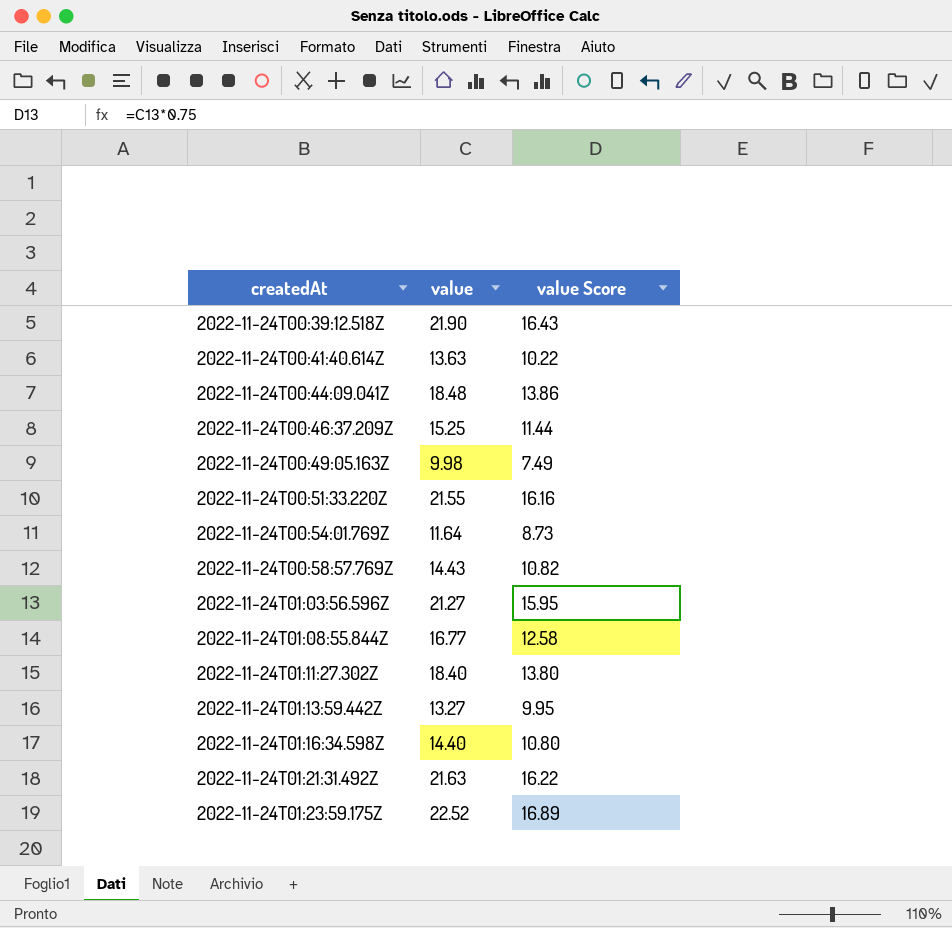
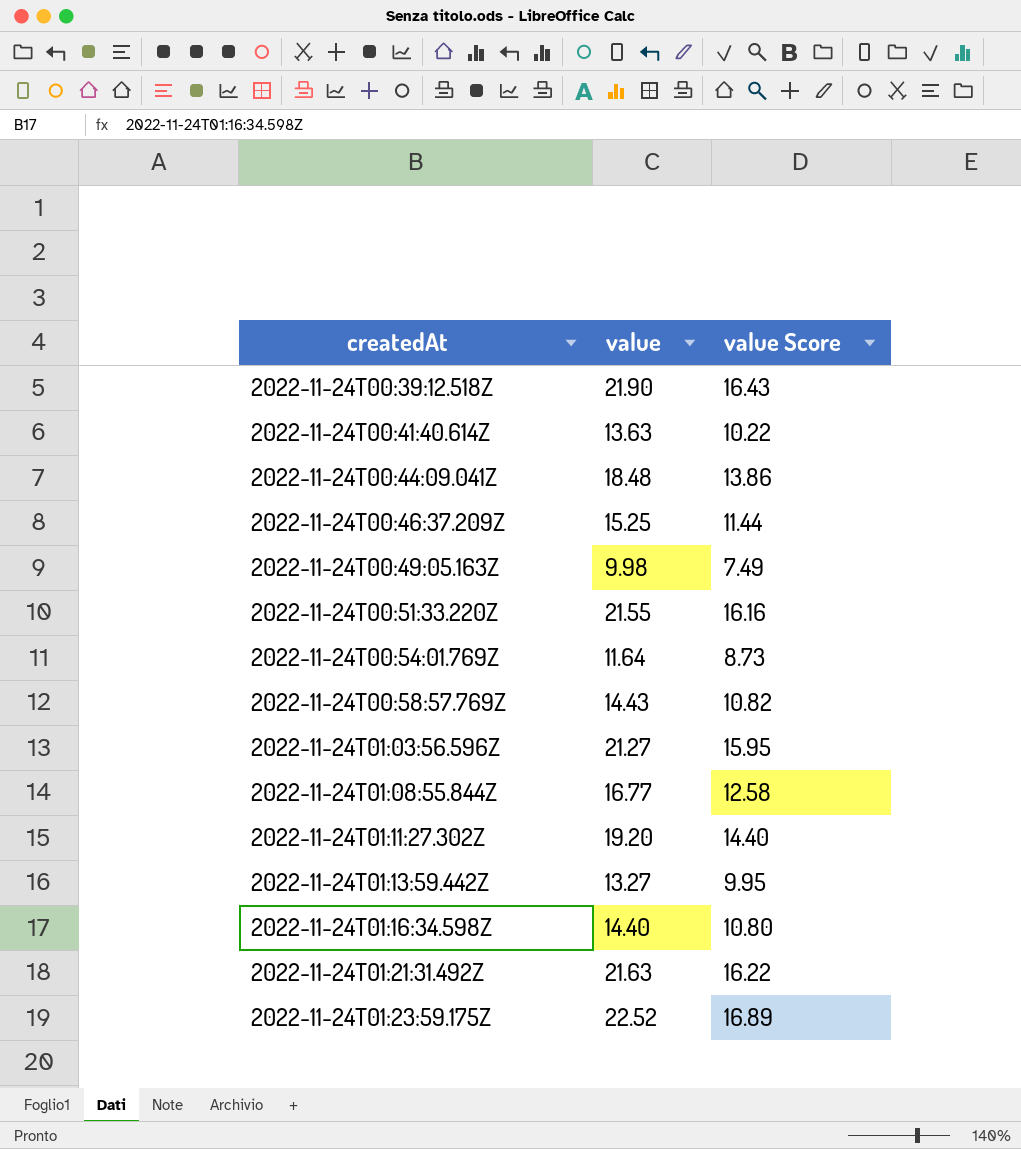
2022-11-24T01:11:27.302Z | value: 18.40 -> 19.20
2022-11-24T01:11:27.302Z | value Score: 13.80 -> 14.40

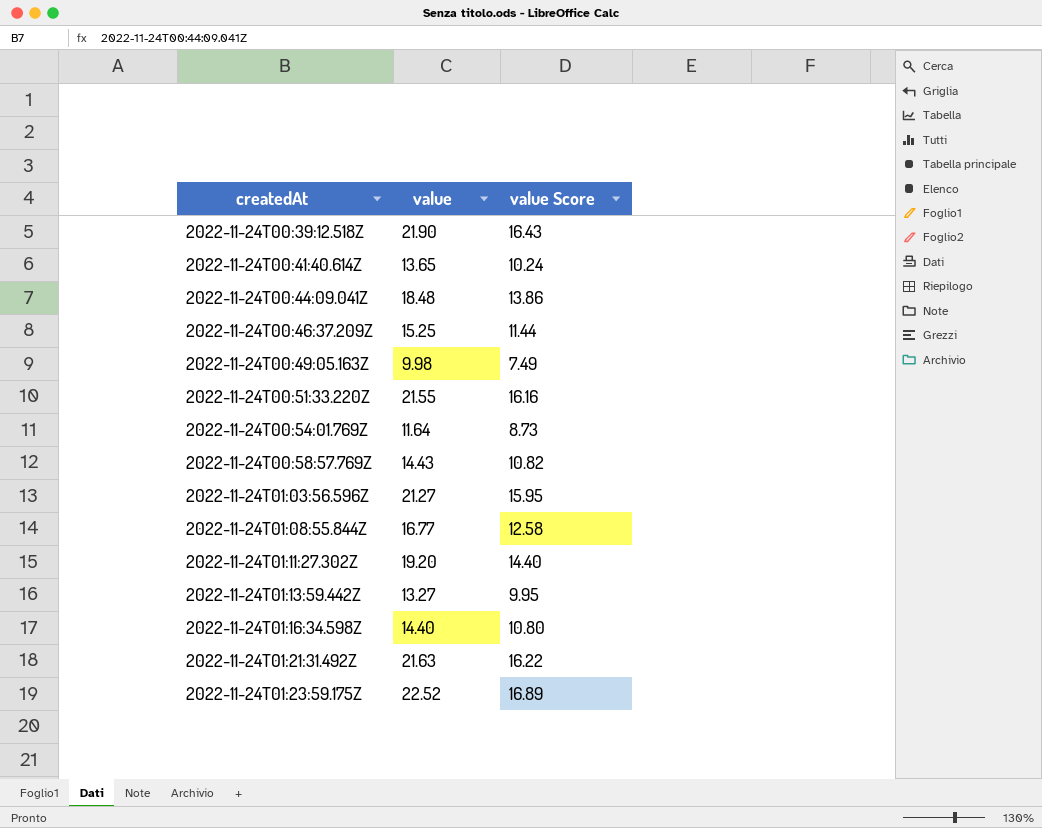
2022-11-24T00:41:40.614Z | value: 13.63 -> 13.65
2022-11-24T00:41:40.614Z | value Score: 10.22 -> 10.24

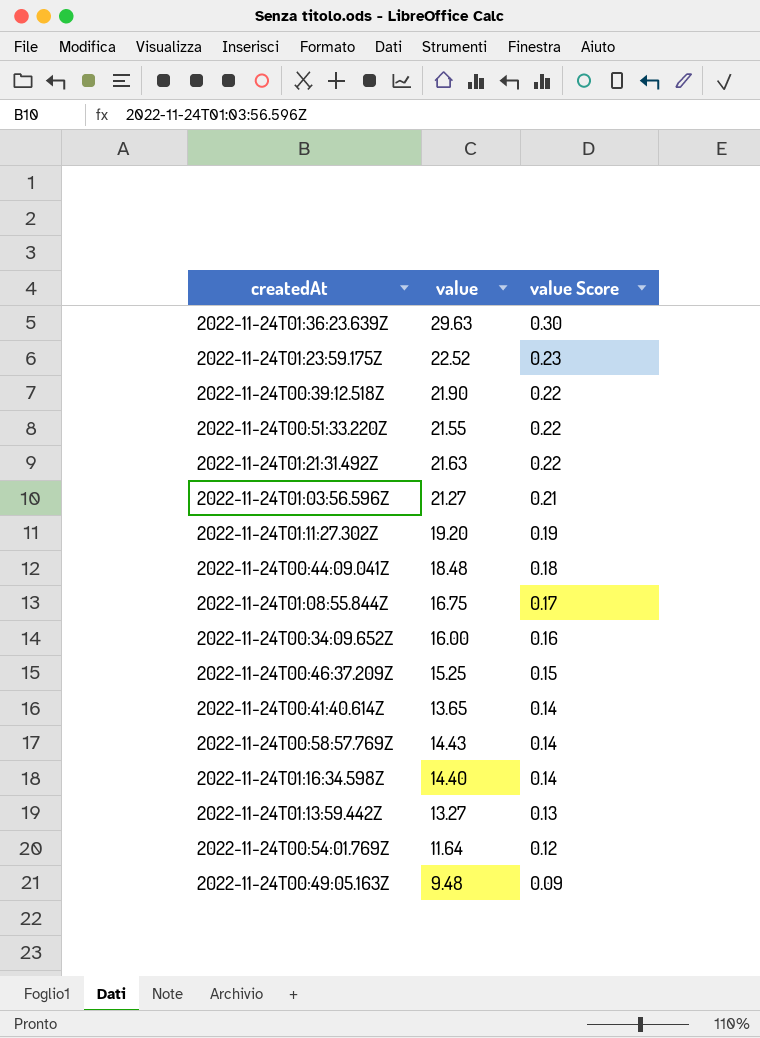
row order: createdAt ascending -> value Score descending
column value Score | formula: [value] * 0.75 -> [value] * 0.01
row 2022-11-24T01:36:23.639Z: none -> 29.63 | 0.30
2022-11-24T01:08:55.844Z | value: 16.77 -> 16.75
row 2022-11-24T00:34:09.652Z: none -> 16.00 | 0.16
2022-11-24T00:49:05.163Z | value: 9.98 -> 9.48

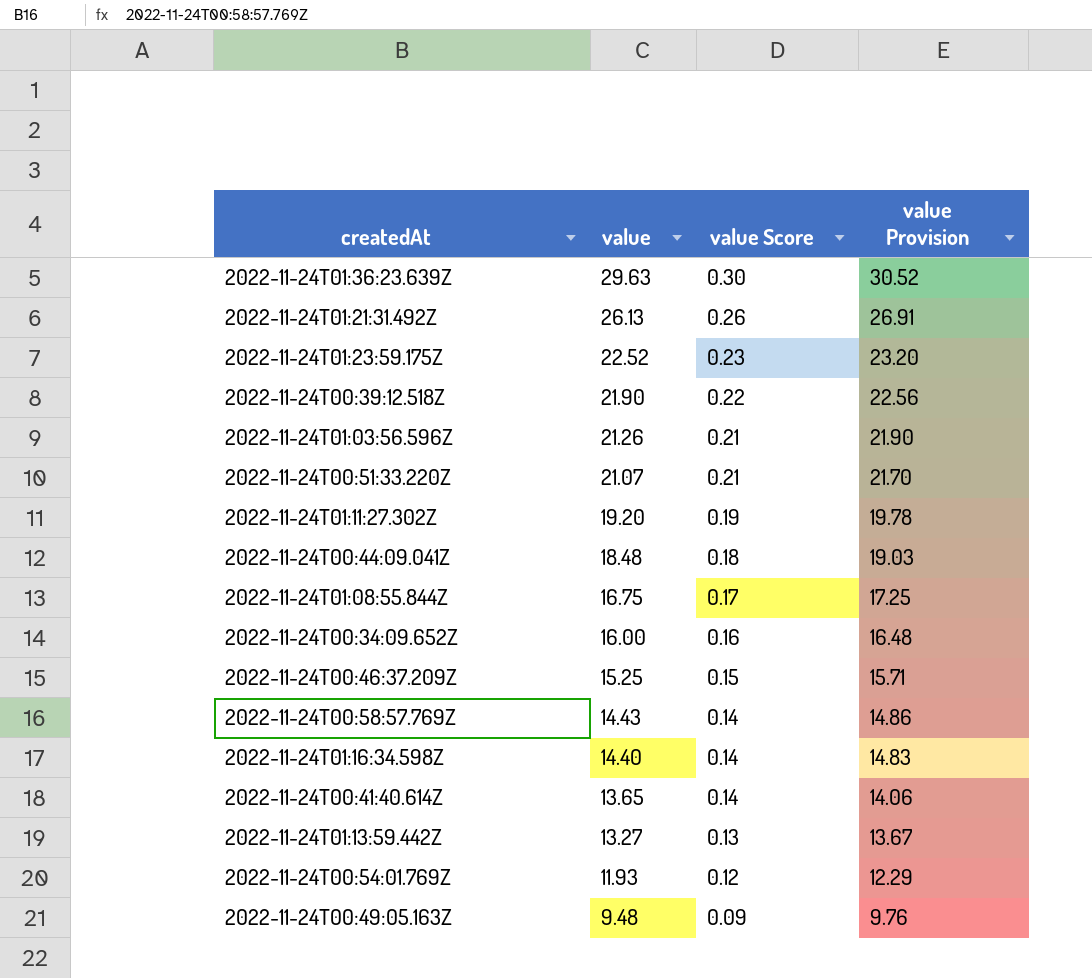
row order: value Score descending -> value descending
column value Provision | formula: none -> [value] * 1.03
2022-11-24T01:21:31.492Z | value: 21.63 -> 26.13
2022-11-24T01:21:31.492Z | value Score: 0.22 -> 0.26
2022-11-24T01:03:56.596Z | value: 21.27 -> 21.26
2022-11-24T00:51:33.220Z | value: 21.55 -> 21.07
2022-11-24T00:51:33.220Z | value Score: 0.22 -> 0.21
2022-11-24T00:54:01.769Z | value: 11.64 -> 11.93

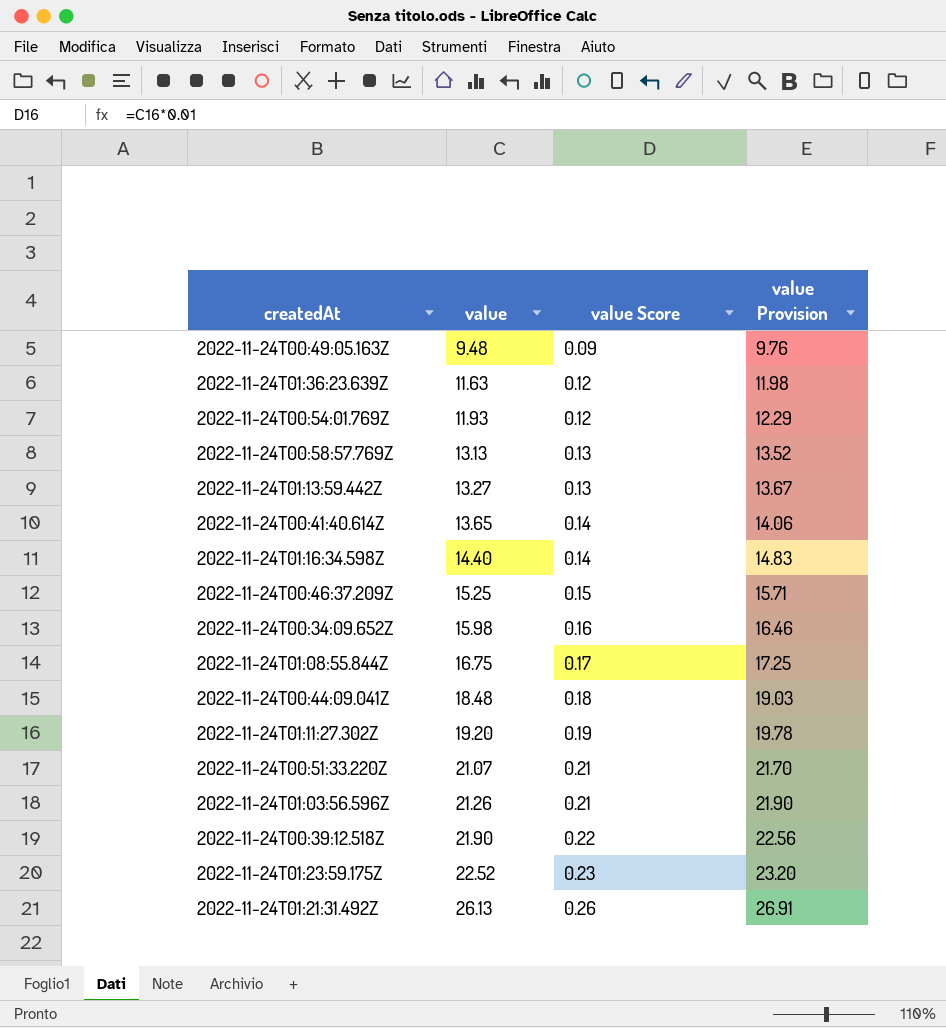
row order: value descending -> value ascending
2022-11-24T01:36:23.639Z | value: 29.63 -> 11.63
2022-11-24T01:36:23.639Z | value Score: 0.30 -> 0.12
2022-11-24T01:36:23.639Z | value Provision: 30.52 -> 11.98
2022-11-24T00:58:57.769Z | value: 14.43 -> 13.13
2022-11-24T00:58:57.769Z | value Score: 0.14 -> 0.13
2022-11-24T00:58:57.769Z | value Provision: 14.86 -> 13.52
2022-11-24T00:34:09.652Z | value: 16.00 -> 15.98
2022-11-24T00:34:09.652Z | value Provision: 16.48 -> 16.46

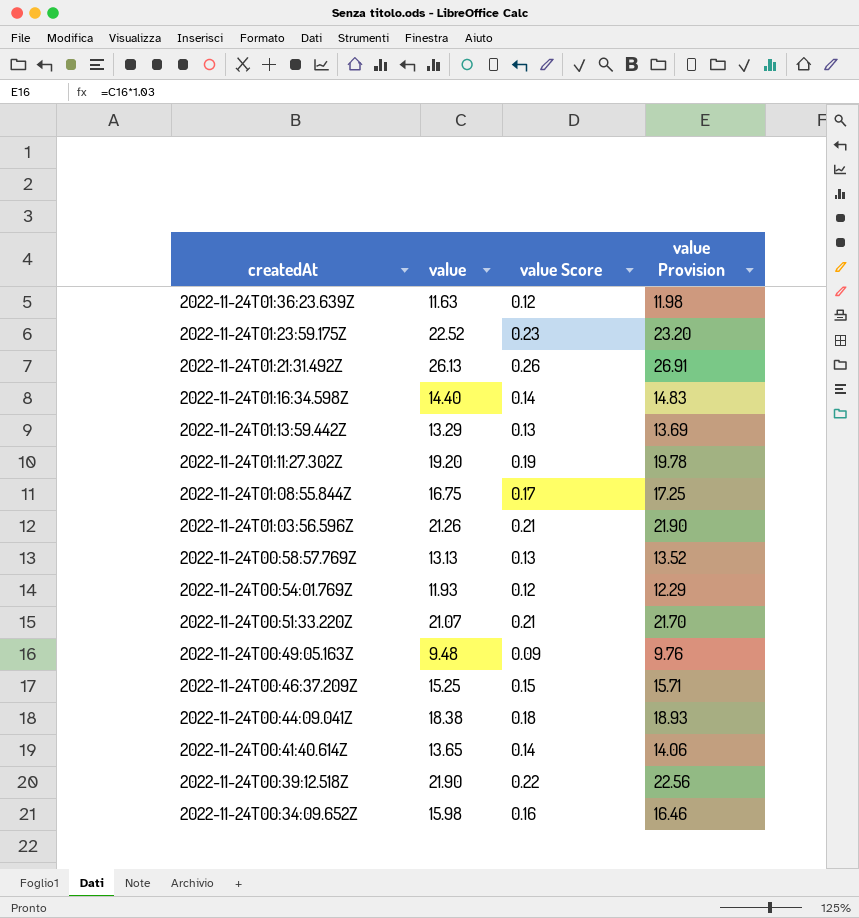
row order: value ascending -> createdAt descending
2022-11-24T01:13:59.442Z | value: 13.27 -> 13.29
2022-11-24T01:13:59.442Z | value Provision: 13.67 -> 13.69
2022-11-24T00:44:09.041Z | value: 18.48 -> 18.38
2022-11-24T00:44:09.041Z | value Provision: 19.03 -> 18.93

